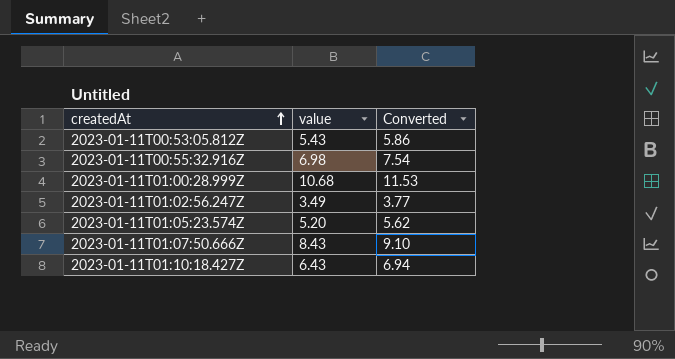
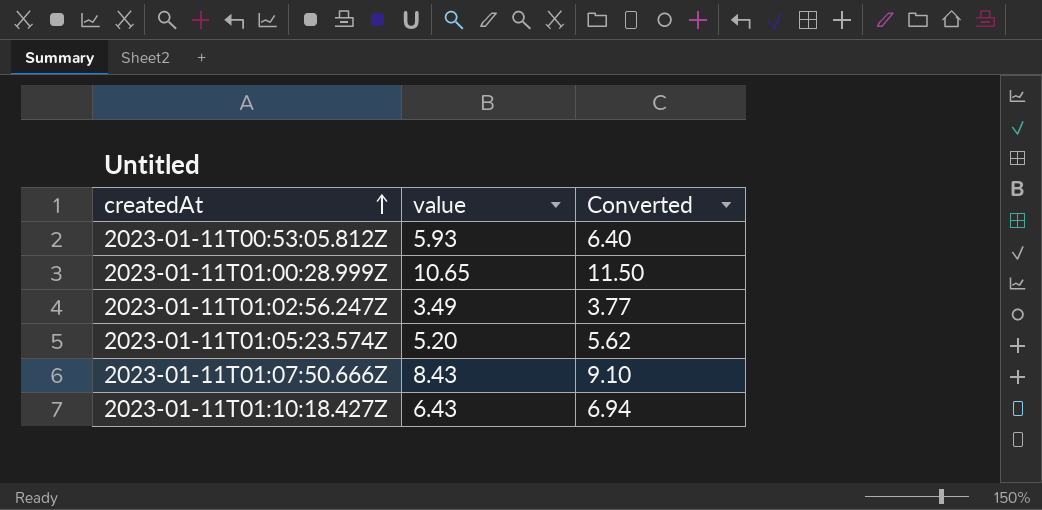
row 2023-01-11T00:55:32.916Z: 6.98 | 7.54 -> none
2023-01-11T00:53:05.812Z | value: 5.43 -> 5.93
2023-01-11T00:53:05.812Z | Converted: 5.86 -> 6.40
2023-01-11T01:00:28.999Z | value: 10.68 -> 10.65
2023-01-11T01:00:28.999Z | Converted: 11.53 -> 11.50

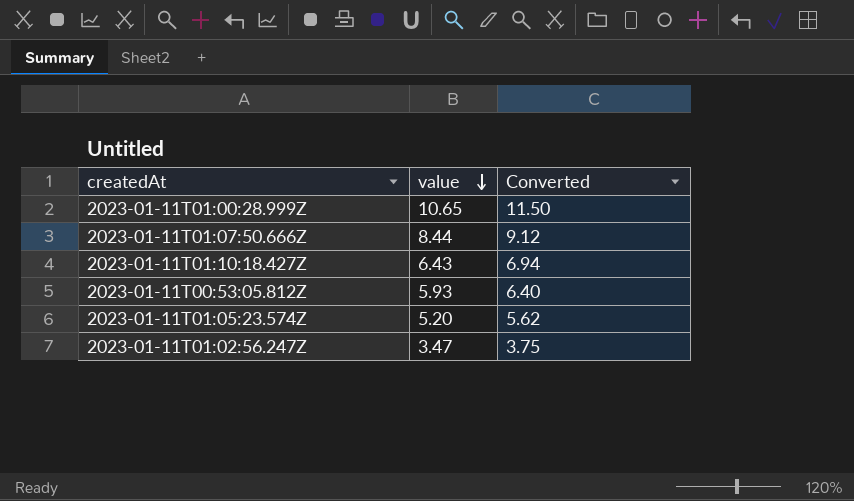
row order: createdAt ascending -> value descending
2023-01-11T01:07:50.666Z | value: 8.43 -> 8.44
2023-01-11T01:07:50.666Z | Converted: 9.10 -> 9.12
2023-01-11T01:02:56.247Z | value: 3.49 -> 3.47
2023-01-11T01:02:56.247Z | Converted: 3.77 -> 3.75

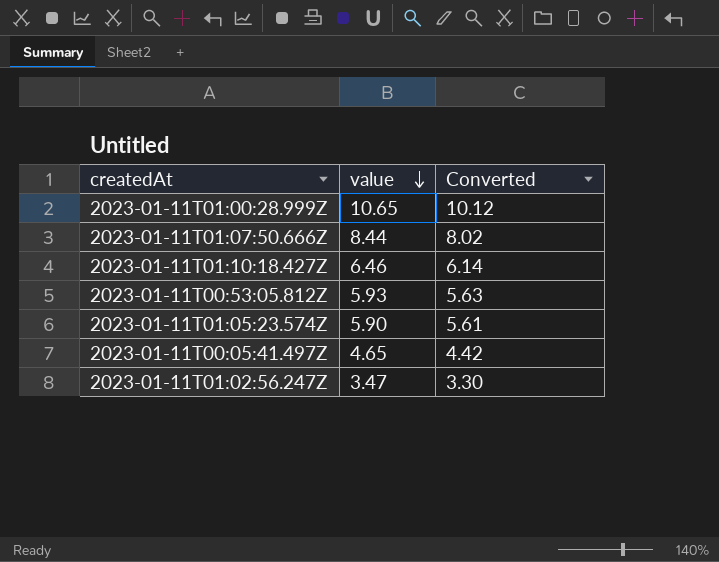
column Converted | formula: [value] * 1.08 -> [value] * 0.95
2023-01-11T01:10:18.427Z | value: 6.43 -> 6.46
2023-01-11T01:05:23.574Z | value: 5.20 -> 5.90
row 2023-01-11T00:05:41.497Z: none -> 4.65 | 4.42

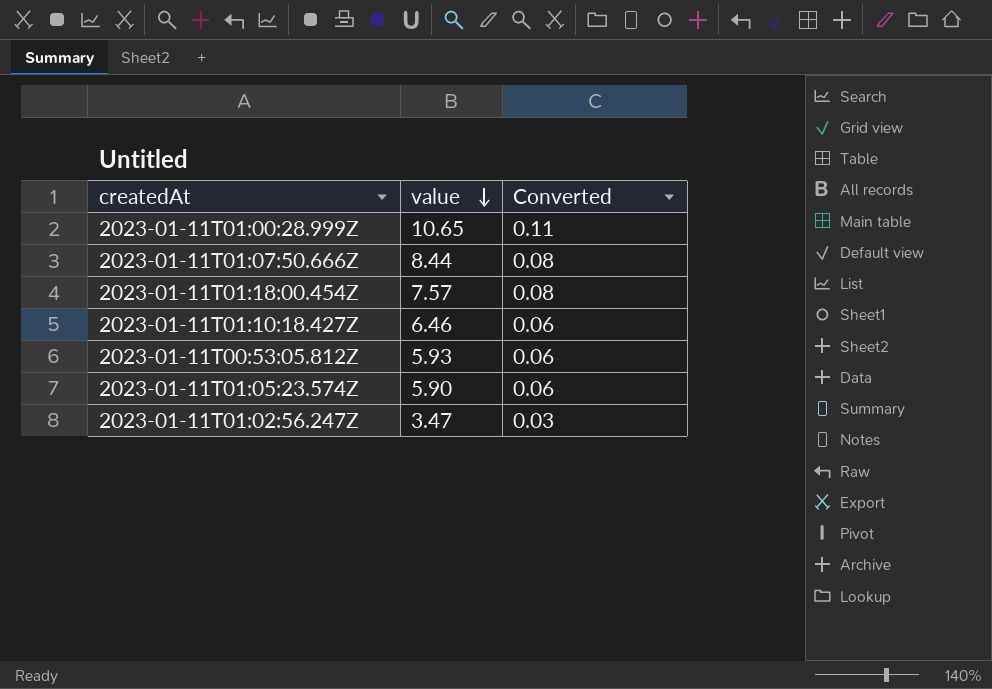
column Converted | formula: [value] * 0.95 -> [value] * 0.01
row 2023-01-11T00:05:41.497Z: 4.65 | 4.42 -> none
row 2023-01-11T01:18:00.454Z: none -> 7.57 | 0.08

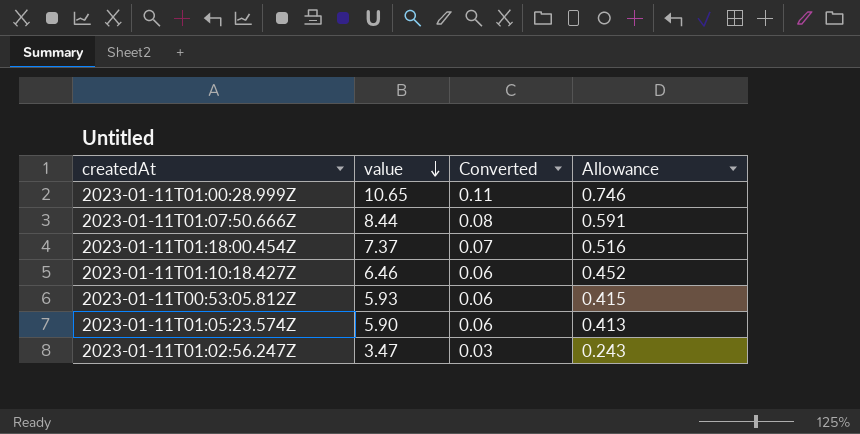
column Allowance | formula: none -> [value] * 0.07
2023-01-11T01:18:00.454Z | value: 7.57 -> 7.37
2023-01-11T01:18:00.454Z | Converted: 0.08 -> 0.07

